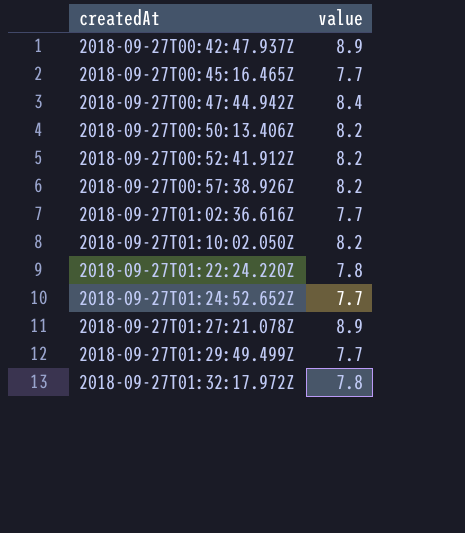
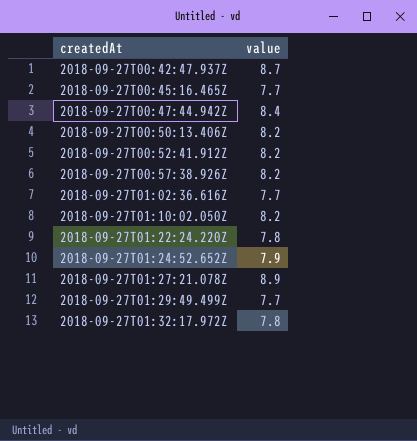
2018-09-27T00:42:47.937Z | value: 8.9 -> 8.7
2018-09-27T01:24:52.652Z | value: 7.7 -> 7.9

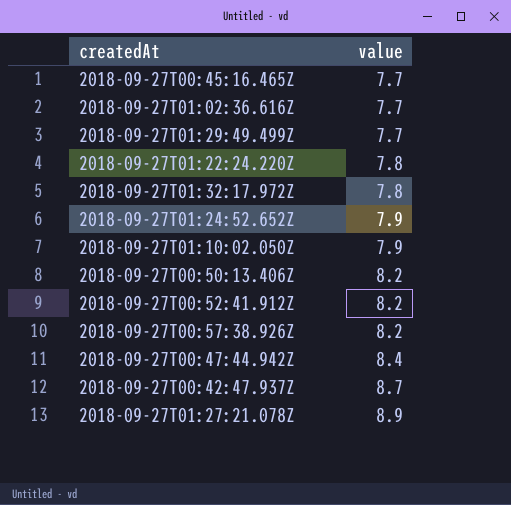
row order: createdAt ascending -> value ascending
2018-09-27T01:10:02.050Z | value: 8.2 -> 7.9

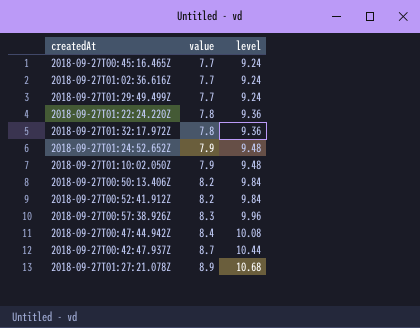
column level | formula: none -> [value] * 1.2
2018-09-27T00:57:38.926Z | value: 8.2 -> 8.3

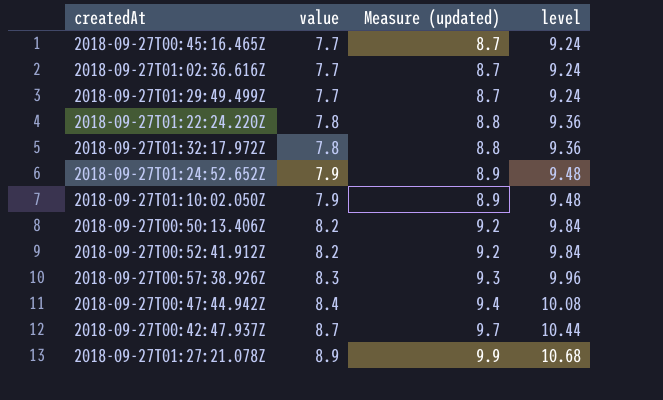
column Measure (updated) | formula: none -> [value] + 1

